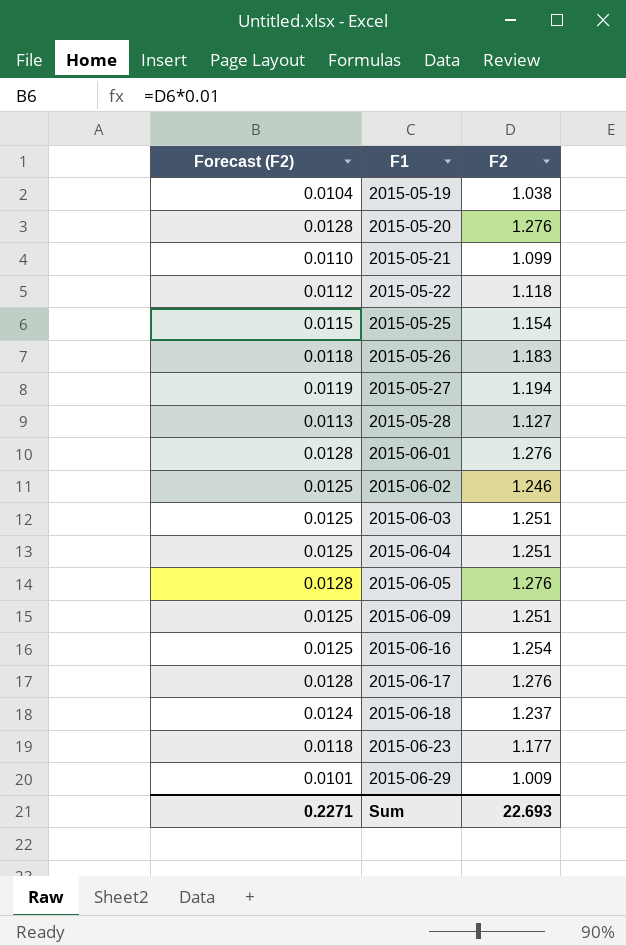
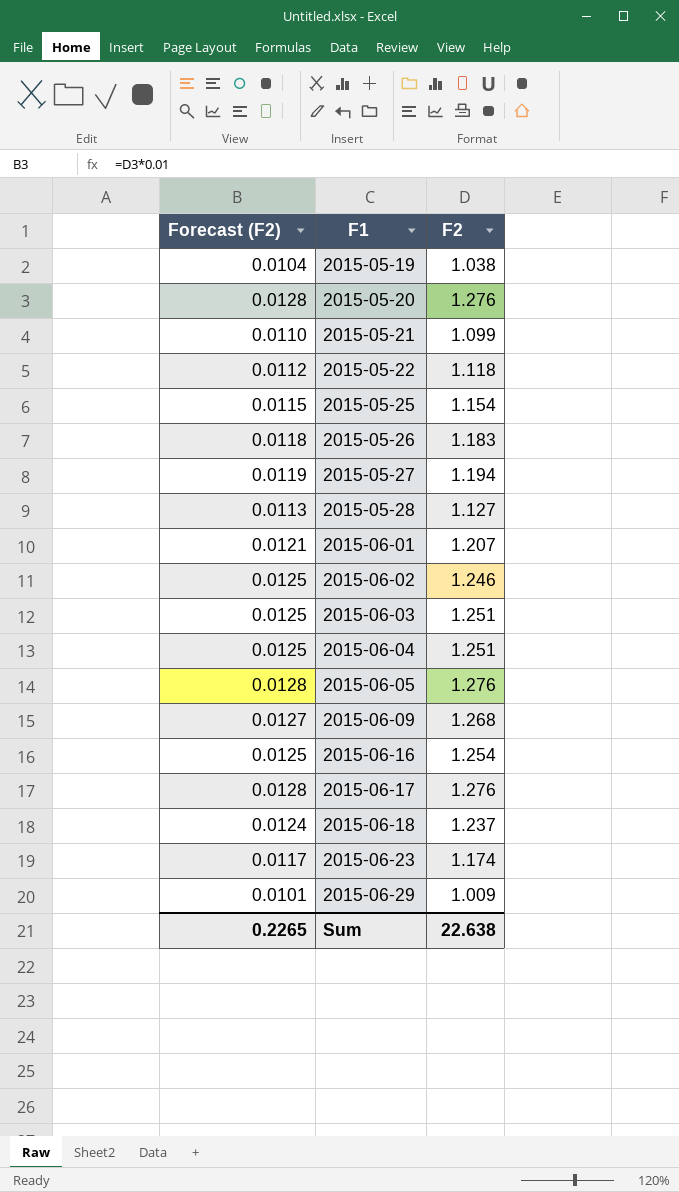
2015-06-01 | Forecast (F2): 0.0128 -> 0.0121
2015-06-01 | F2: 1.276 -> 1.207
2015-06-09 | Forecast (F2): 0.0125 -> 0.0127
2015-06-09 | F2: 1.251 -> 1.268
2015-06-23 | Forecast (F2): 0.0118 -> 0.0117
2015-06-23 | F2: 1.177 -> 1.174
Sum | Forecast (F2): 0.2271 -> 0.2265
Sum | F2: 22.693 -> 22.638

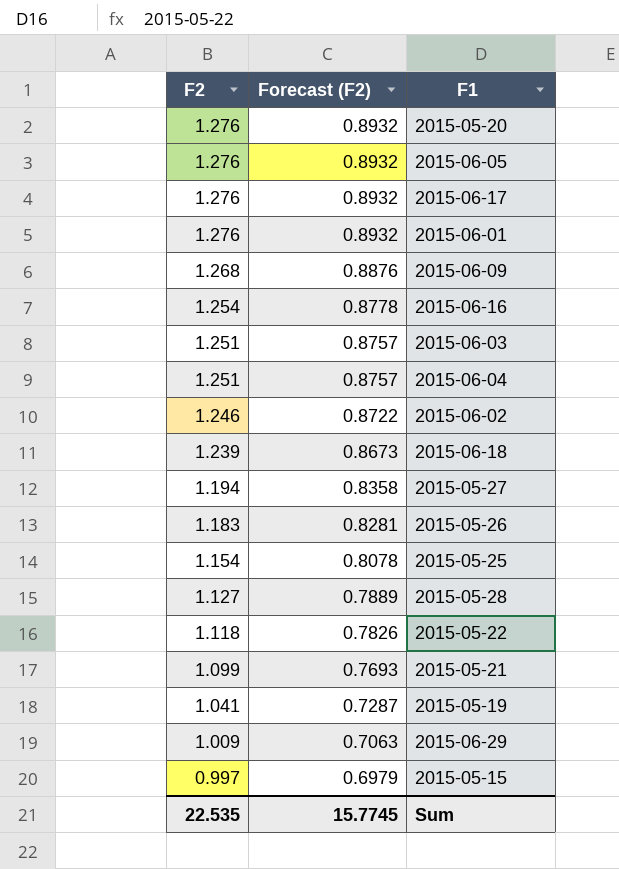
row order: F1 ascending -> F2 descending
column F2 | position: 3 -> 1
column Forecast (F2) | formula: [F2] * 0.01 -> [F2] * 0.7
row 2015-06-23: 0.0117 | 1.174 -> none
2015-06-01 | F2: 1.207 -> 1.276
2015-06-18 | F2: 1.237 -> 1.239
2015-05-19 | F2: 1.038 -> 1.041
row 2015-05-15: none -> 0.997 | 0.6979
Sum | F2: 22.638 -> 22.535
Sum | Forecast (F2): 0.2265 -> 15.7745

